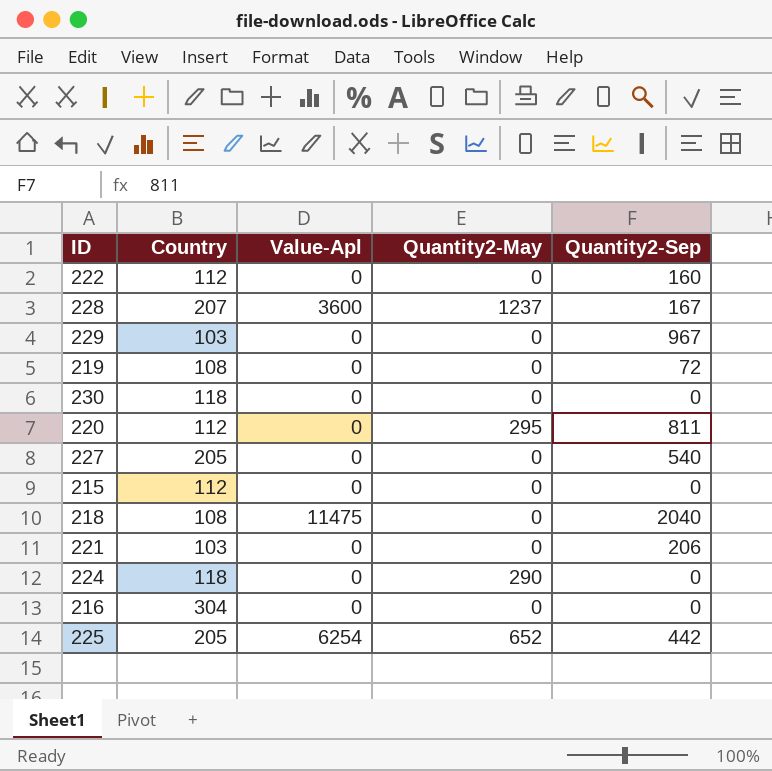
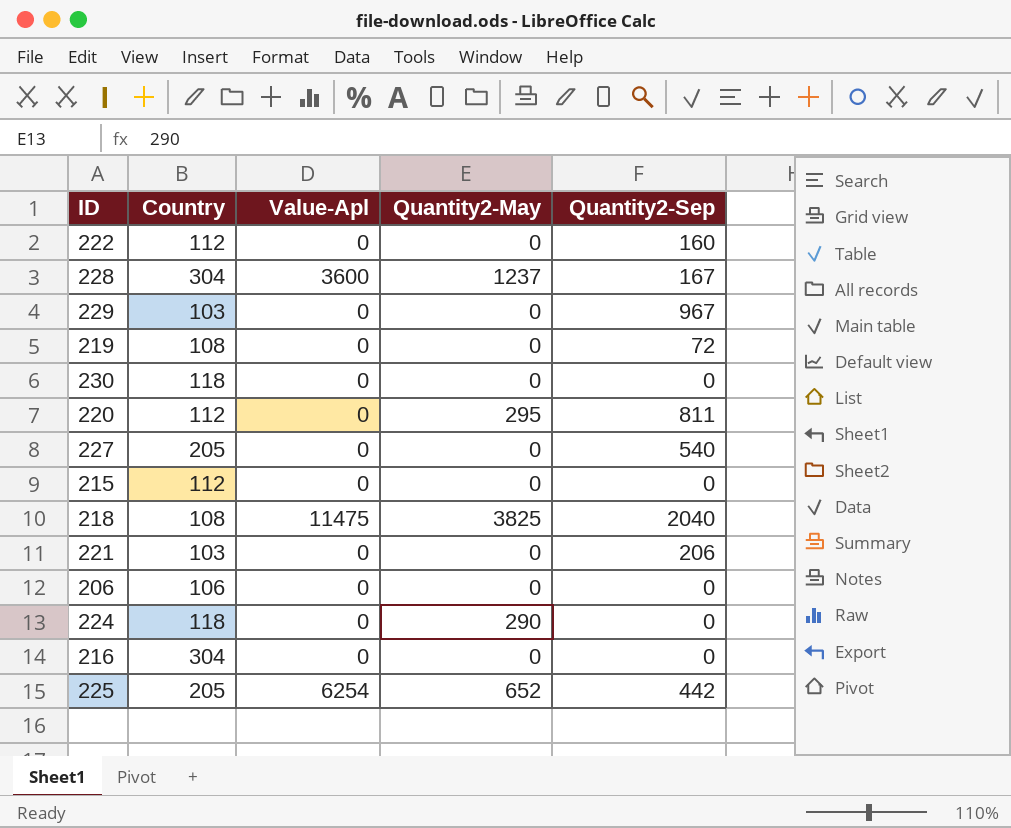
228 | Country: 207 -> 304
218 | Quantity2-May: 0 -> 3825
row 206: none -> 106 | 0 | 0 | 0

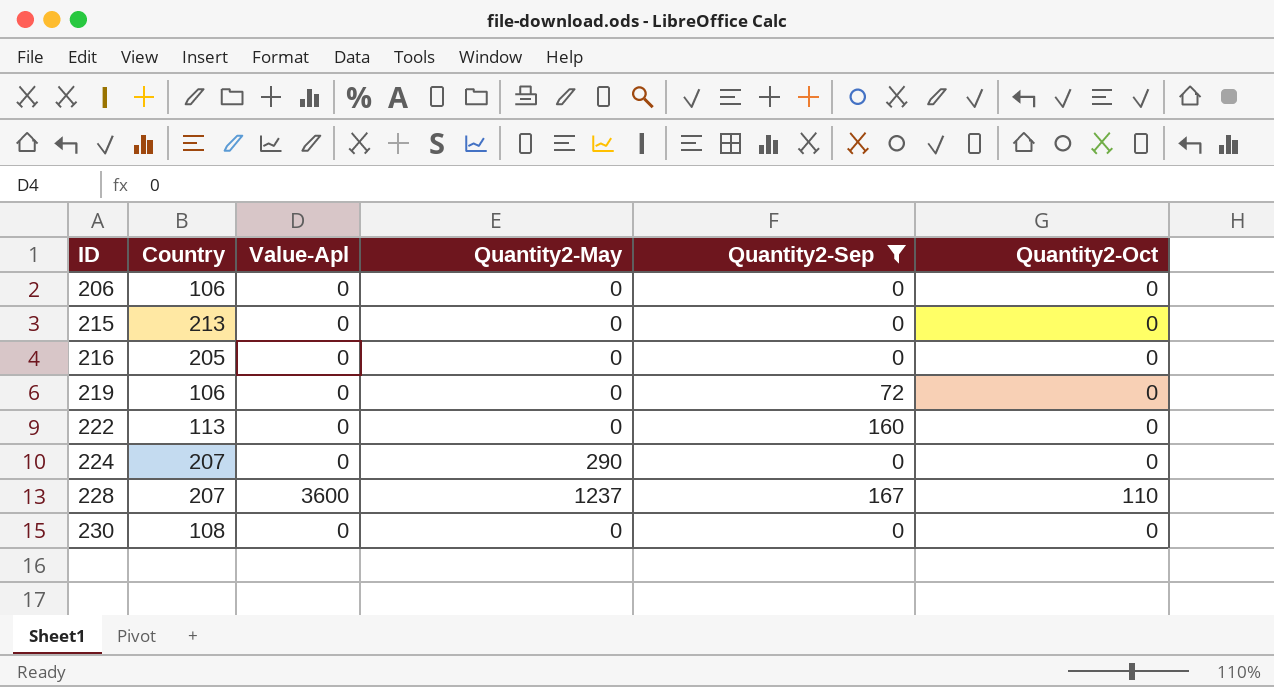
filter: none -> Quantity2-Sep <= 167
row order: none -> ID ascending
column Quantity2-Oct | position: none -> 6
215 | Country: 112 -> 213
216 | Country: 304 -> 205
219 | Country: 108 -> 106
222 | Country: 112 -> 113
224 | Country: 118 -> 207
228 | Country: 304 -> 207
230 | Country: 118 -> 108

